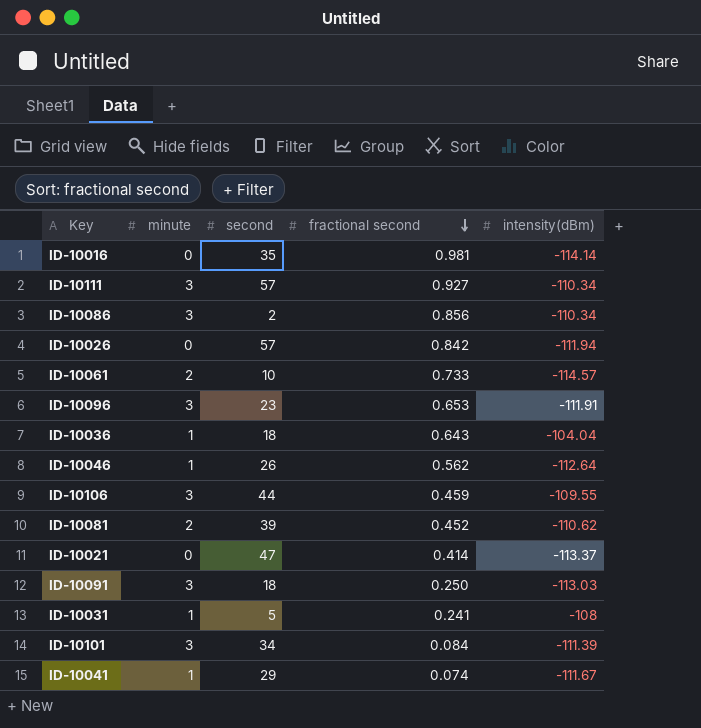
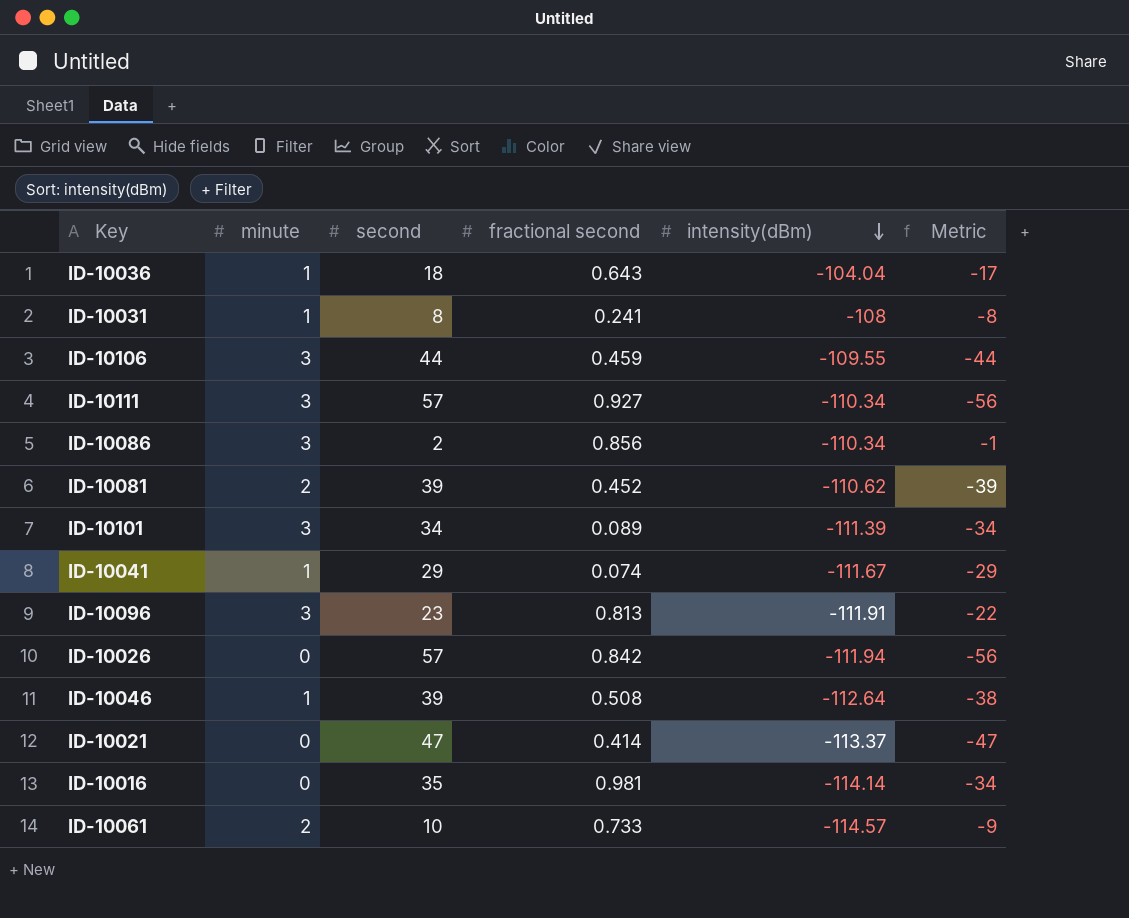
row order: fractional second descending -> intensity(dBm) descending
column Metric | formula: none -> [fractional second] - [second]
row ID-10091: 3 | 18 | 0.250 | -113.03 -> none
ID-10031 | second: 5 -> 8
ID-10101 | fractional second: 0.084 -> 0.089
ID-10096 | fractional second: 0.653 -> 0.813
ID-10046 | second: 26 -> 39
ID-10046 | fractional second: 0.562 -> 0.508

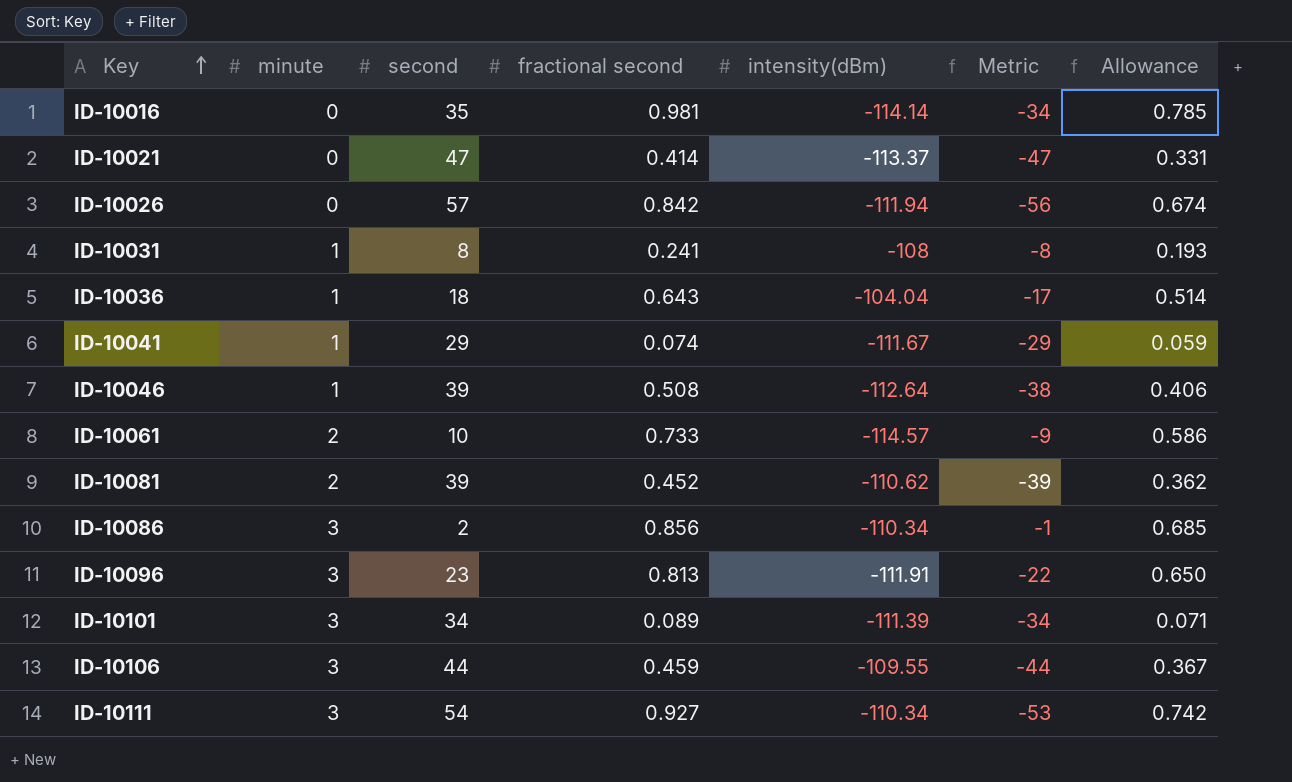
row order: intensity(dBm) descending -> Key ascending
column Allowance | formula: none -> [fractional second] * 0.8
ID-10111 | second: 57 -> 54
ID-10111 | Metric: -56 -> -53

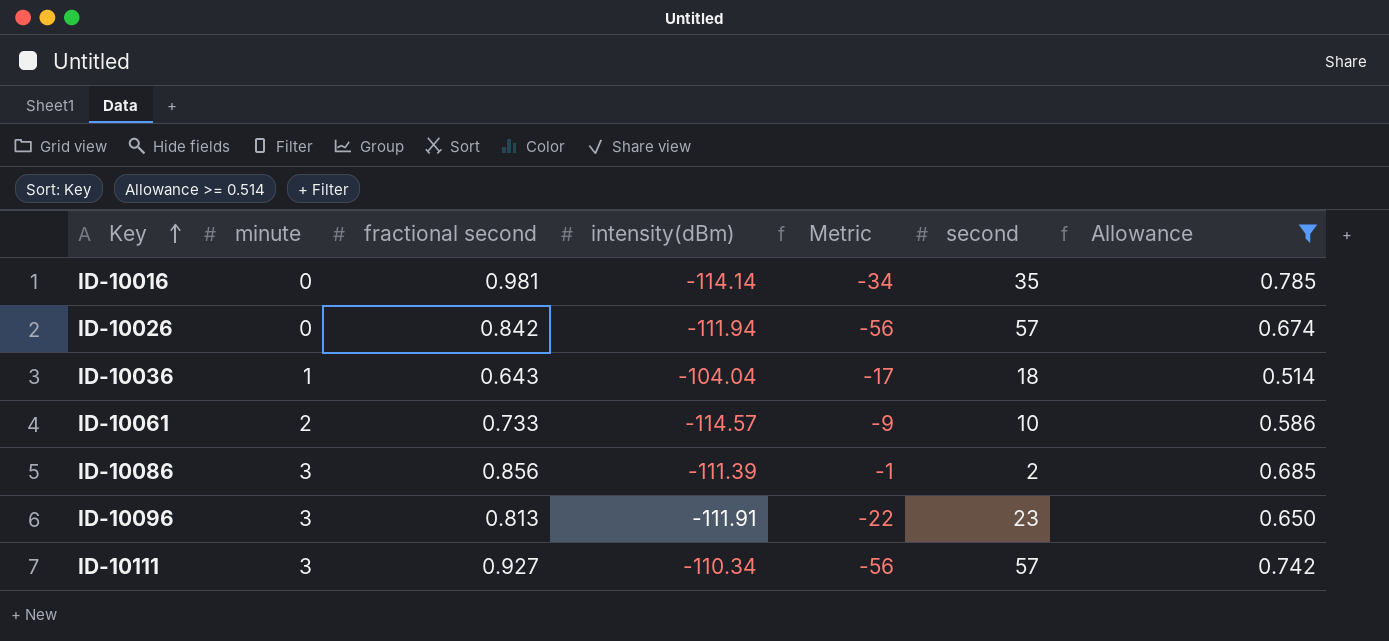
filter: none -> Allowance >= 0.514
column second | position: 3 -> 6
ID-10086 | intensity(dBm): -110.34 -> -111.39
ID-10111 | Metric: -53 -> -56
ID-10111 | second: 54 -> 57

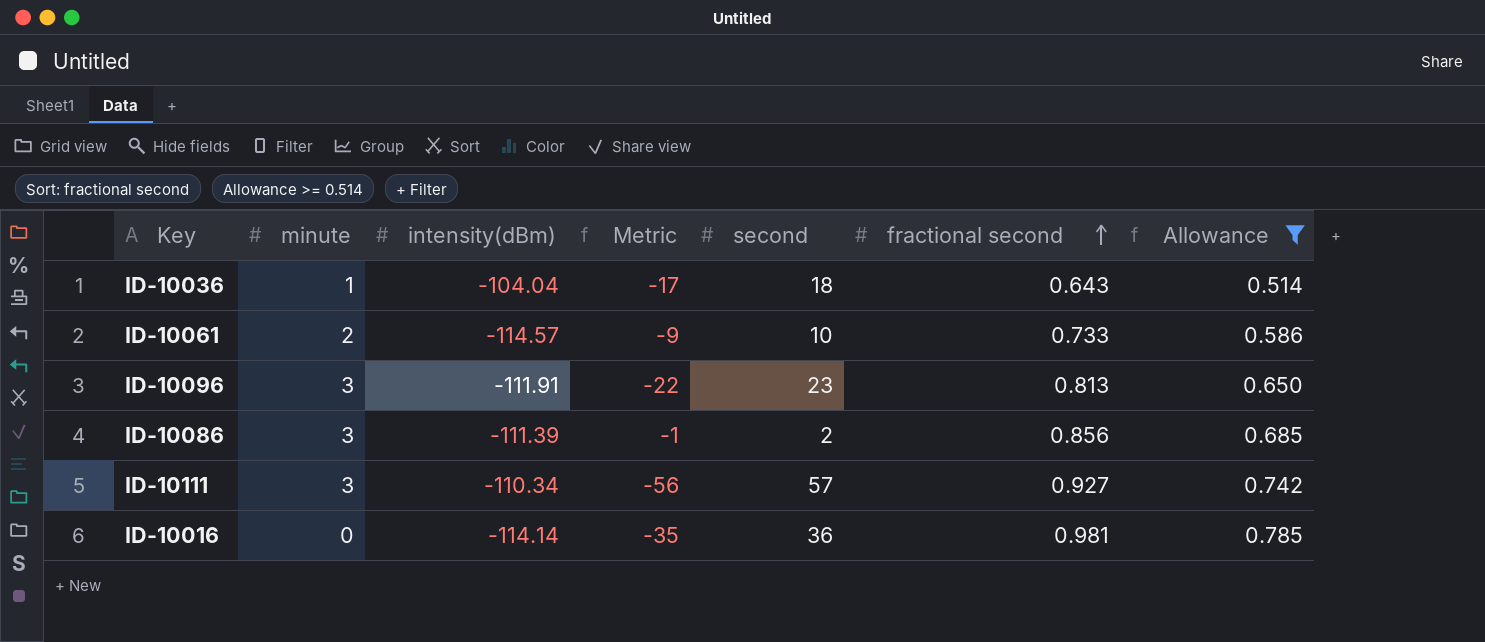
row order: Key ascending -> fractional second ascending
column fractional second | position: 3 -> 6
row ID-10026: 0 | 0.842 | -111.94 | -56 | 57 | 0.674 -> none
ID-10016 | Metric: -34 -> -35
ID-10016 | second: 35 -> 36

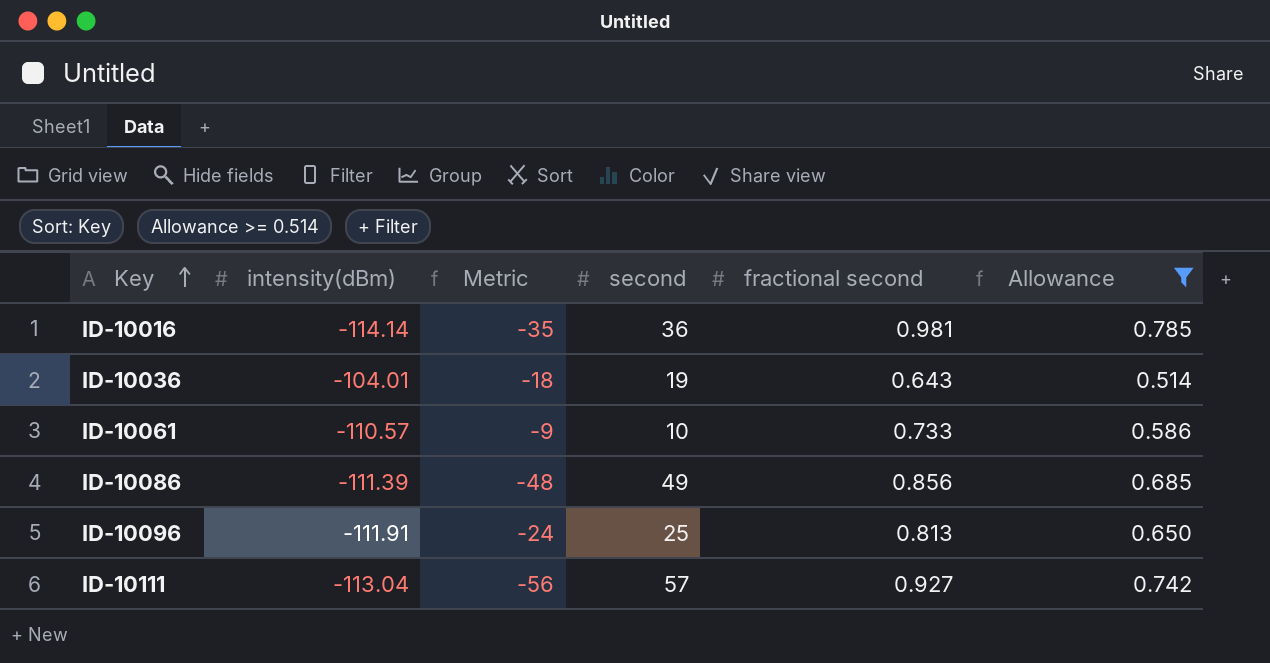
row order: fractional second ascending -> Key ascending
column minute | position: 2 -> none
ID-10036 | intensity(dBm): -104.04 -> -104.01
ID-10036 | Metric: -17 -> -18
ID-10036 | second: 18 -> 19
ID-10061 | intensity(dBm): -114.57 -> -110.57
ID-10086 | Metric: -1 -> -48
ID-10086 | second: 2 -> 49
ID-10096 | Metric: -22 -> -24
ID-10096 | second: 23 -> 25
ID-10111 | intensity(dBm): -110.34 -> -113.04

